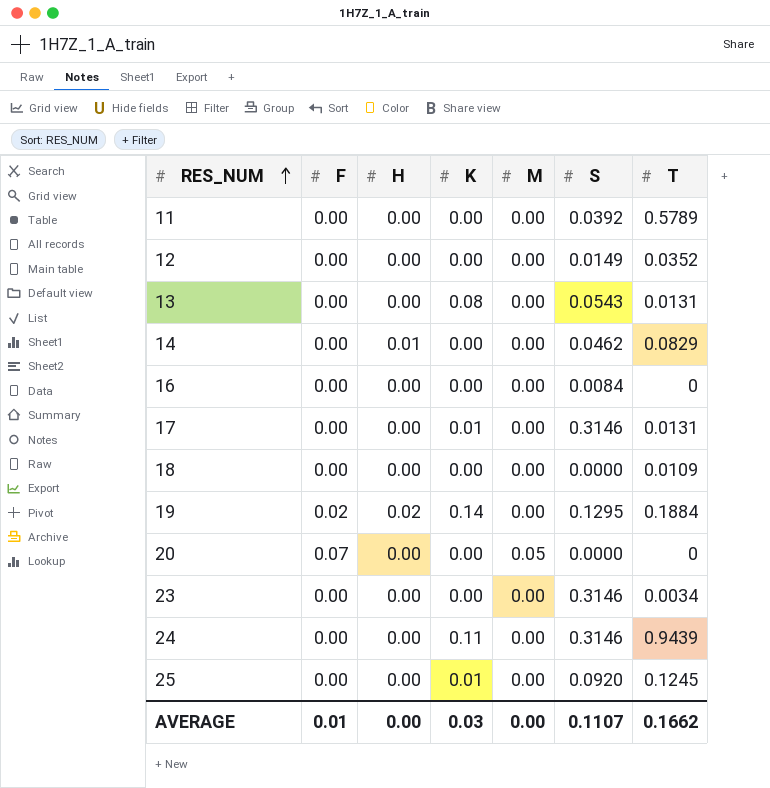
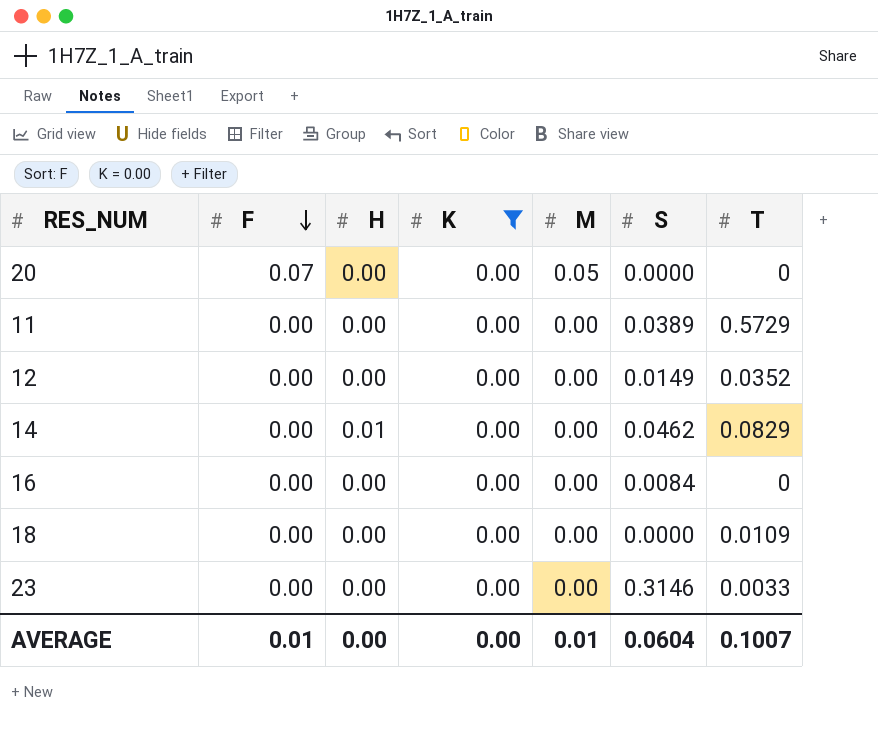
filter: none -> K = 0.00
row order: RES_NUM ascending -> F descending
11 | S: 0.0392 -> 0.0389
11 | T: 0.5789 -> 0.5729
23 | T: 0.0034 -> 0.0033
AVERAGE | K: 0.03 -> 0.00
AVERAGE | M: 0.00 -> 0.01
AVERAGE | S: 0.1107 -> 0.0604
AVERAGE | T: 0.1662 -> 0.1007

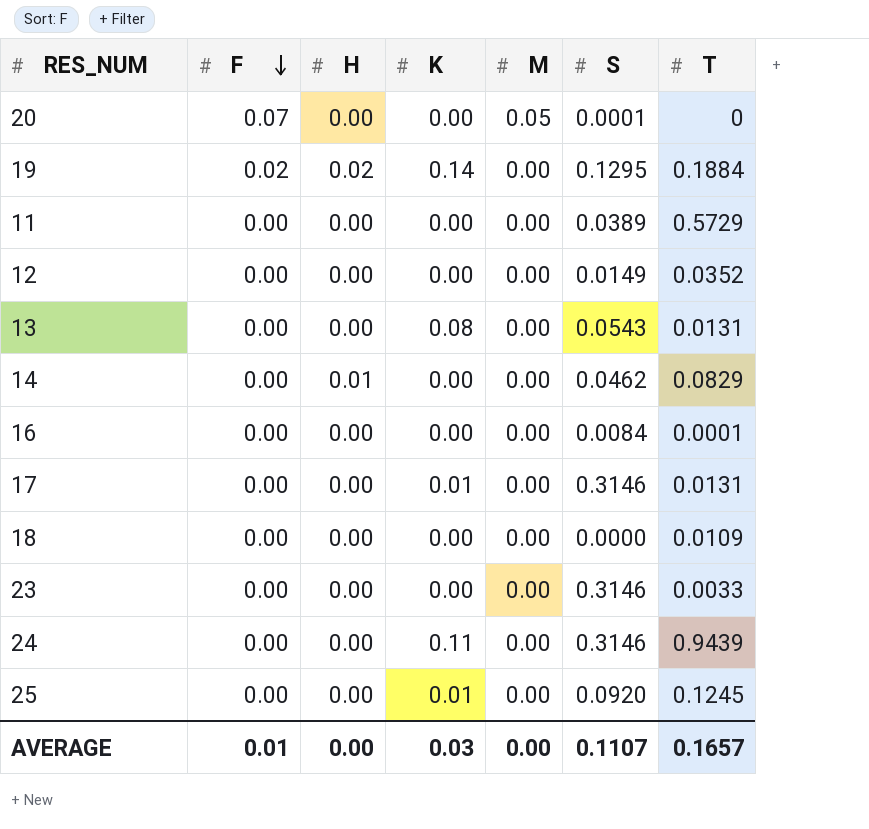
filter: K = 0.00 -> none
20 | S: 0.0000 -> 0.0001
16 | T: 0 -> 0.0001
AVERAGE | K: 0.00 -> 0.03
AVERAGE | M: 0.01 -> 0.00
AVERAGE | S: 0.0604 -> 0.1107
AVERAGE | T: 0.1007 -> 0.1657

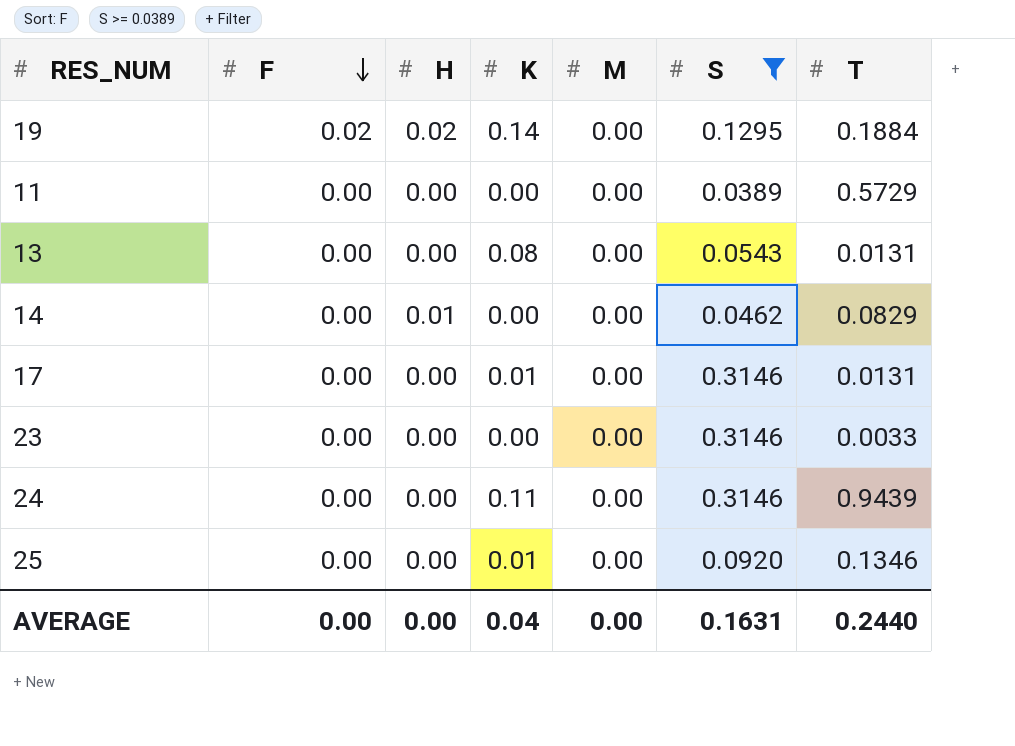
filter: none -> S >= 0.0389
25 | T: 0.1245 -> 0.1346
AVERAGE | F: 0.01 -> 0.00
AVERAGE | K: 0.03 -> 0.04
AVERAGE | S: 0.1107 -> 0.1631
AVERAGE | T: 0.1657 -> 0.2440

